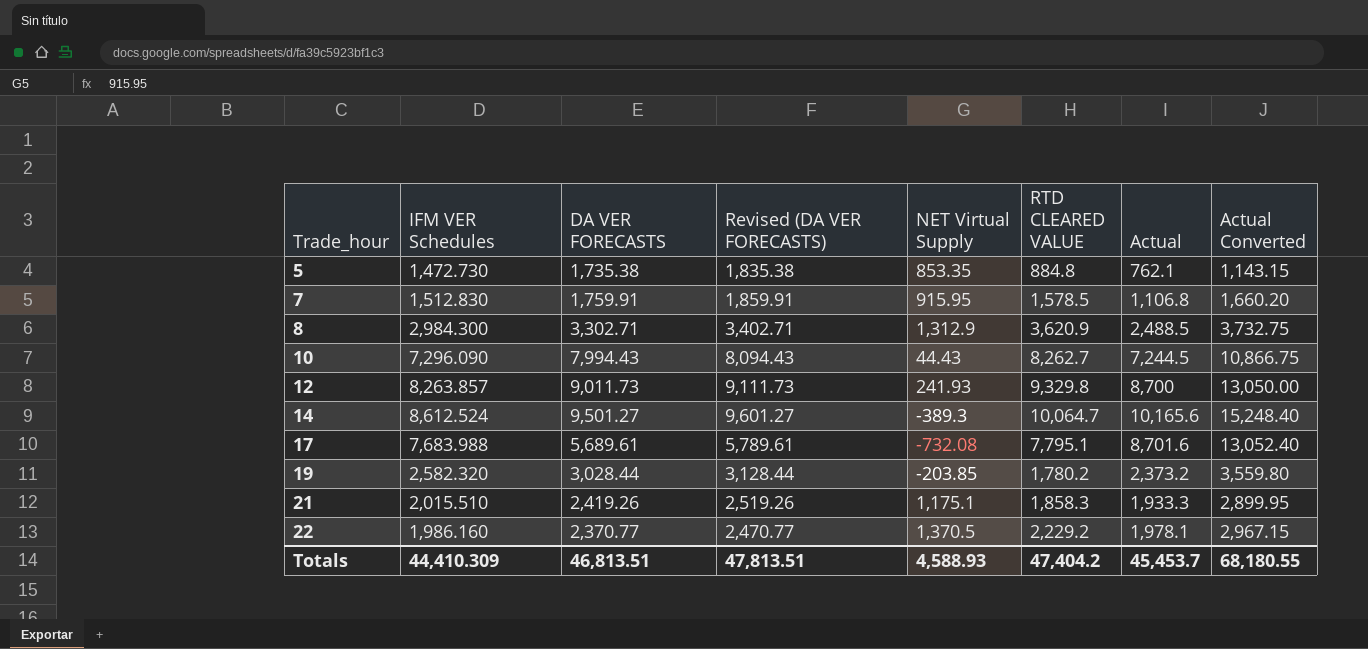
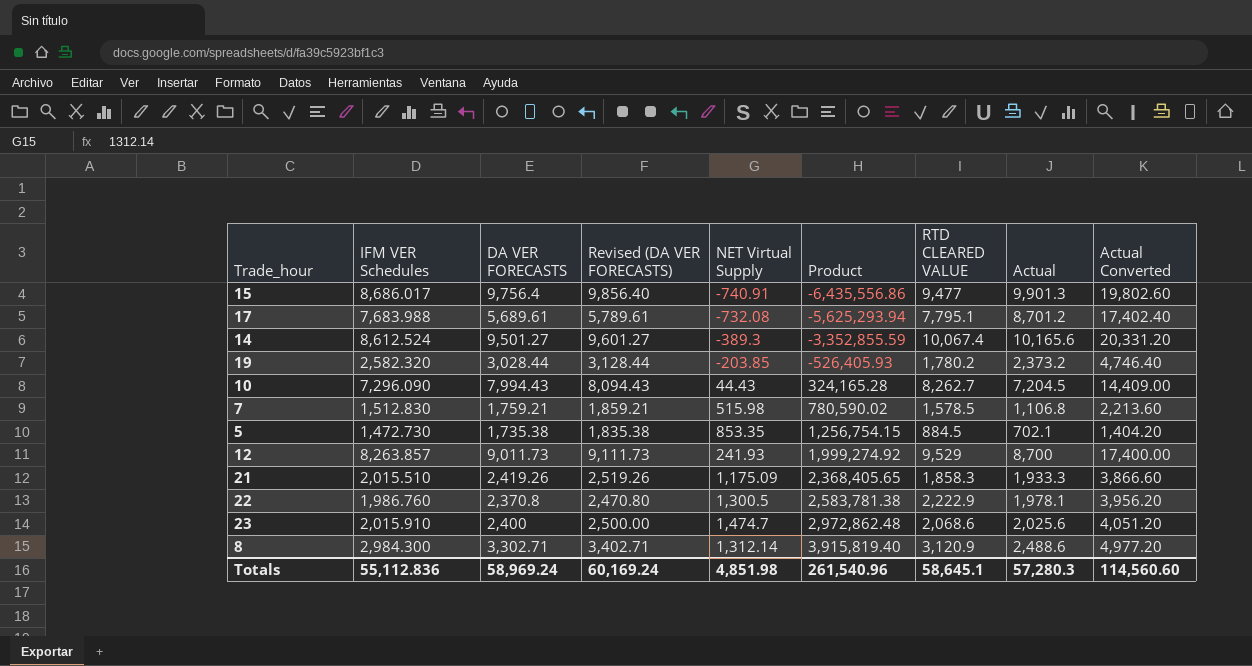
row order: Trade_hour ascending -> Product ascending
column Product | formula: none -> [IFM VER Schedules] * [NET Virtual Supply]
column Actual Converted | formula: [Actual] * 1.5 -> [Actual] * 2
row 15: none -> 8,686.017 | 9,756.4 | 9,856.40 | -740.91 | -6,435,556.86 | 9,477 | 9,901.3 | 19,802.60
17 | Actual: 8,701.6 -> 8,701.2
14 | RTD CLEARED VALUE: 10,064.7 -> 10,067.4
10 | Actual: 7,244.5 -> 7,204.5
7 | DA VER FORECASTS: 1,759.91 -> 1,759.21
7 | Revised (DA VER FORECASTS): 1,859.91 -> 1,859.21
7 | NET Virtual Supply: 915.95 -> 515.98
5 | RTD CLEARED VALUE: 884.8 -> 884.5
5 | Actual: 762.1 -> 702.1
12 | RTD CLEARED VALUE: 9,329.8 -> 9,529
21 | NET Virtual Supply: 1,175.1 -> 1,175.09
22 | IFM VER Schedules: 1,986.160 -> 1,986.760
22 | DA VER FORECASTS: 2,370.77 -> 2,370.8
22 | Revised (DA VER FORECASTS): 2,470.77 -> 2,470.80
22 | NET Virtual Supply: 1,370.5 -> 1,300.5
22 | RTD CLEARED VALUE: 2,229.2 -> 2,222.9
row 23: none -> 2,015.910 | 2,400 | 2,500.00 | 1,474.7 | 2,972,862.48 | 2,068.6 | 2,025.6 | 4,051.20
8 | NET Virtual Supply: 1,312.9 -> 1,312.14
8 | RTD CLEARED VALUE: 3,620.9 -> 3,120.9
8 | Actual: 2,488.5 -> 2,488.6
Totals | IFM VER Schedules: 44,410.309 -> 55,112.836
Totals | DA VER FORECASTS: 46,813.51 -> 58,969.24
Totals | Revised (DA VER FORECASTS): 47,813.51 -> 60,169.24
Totals | NET Virtual Supply: 4,588.93 -> 4,851.98
Totals | RTD CLEARED VALUE: 47,404.2 -> 58,645.1
Totals | Actual: 45,453.7 -> 57,280.3
Totals | Actual Converted: 68,180.55 -> 114,560.60

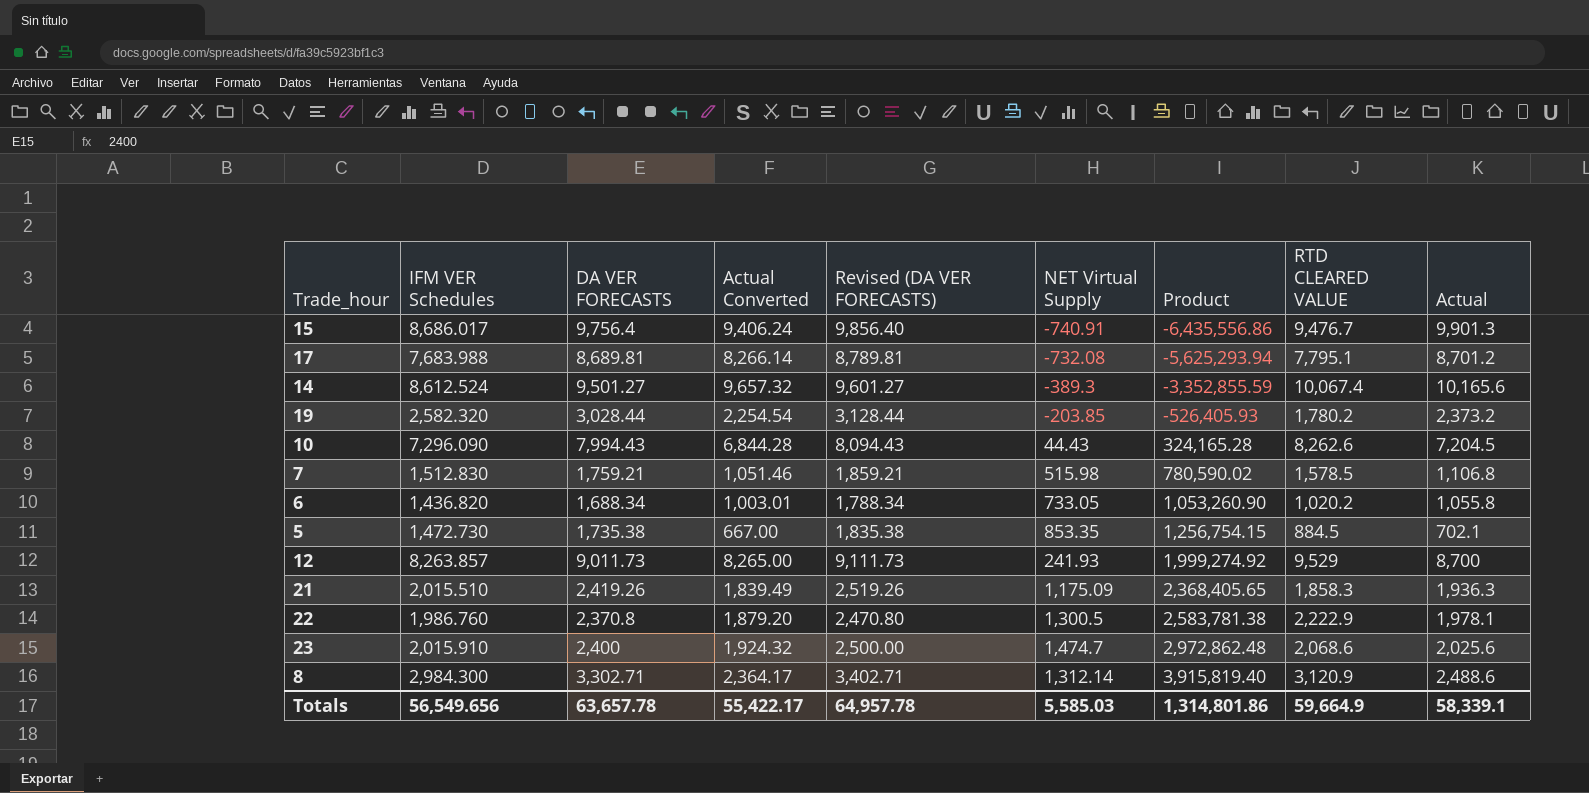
column Actual Converted | formula: [Actual] * 2 -> [Actual] * 0.95
column Actual Converted | position: 9 -> 4
15 | RTD CLEARED VALUE: 9,477 -> 9,476.7
17 | DA VER FORECASTS: 5,689.61 -> 8,689.81
17 | Revised (DA VER FORECASTS): 5,789.61 -> 8,789.81
10 | RTD CLEARED VALUE: 8,262.7 -> 8,262.6
row 6: none -> 1,436.820 | 1,688.34 | 1,003.01 | 1,788.34 | 733.05 | 1,053,260.90 | 1,020.2 | 1,055.8
21 | Actual: 1,933.3 -> 1,936.3
Totals | IFM VER Schedules: 55,112.836 -> 56,549.656
Totals | DA VER FORECASTS: 58,969.24 -> 63,657.78
Totals | Actual Converted: 114,560.60 -> 55,422.17
Totals | Revised (DA VER FORECASTS): 60,169.24 -> 64,957.78
Totals | NET Virtual Supply: 4,851.98 -> 5,585.03
Totals | Product: 261,540.96 -> 1,314,801.86
Totals | RTD CLEARED VALUE: 58,645.1 -> 59,664.9
Totals | Actual: 57,280.3 -> 58,339.1

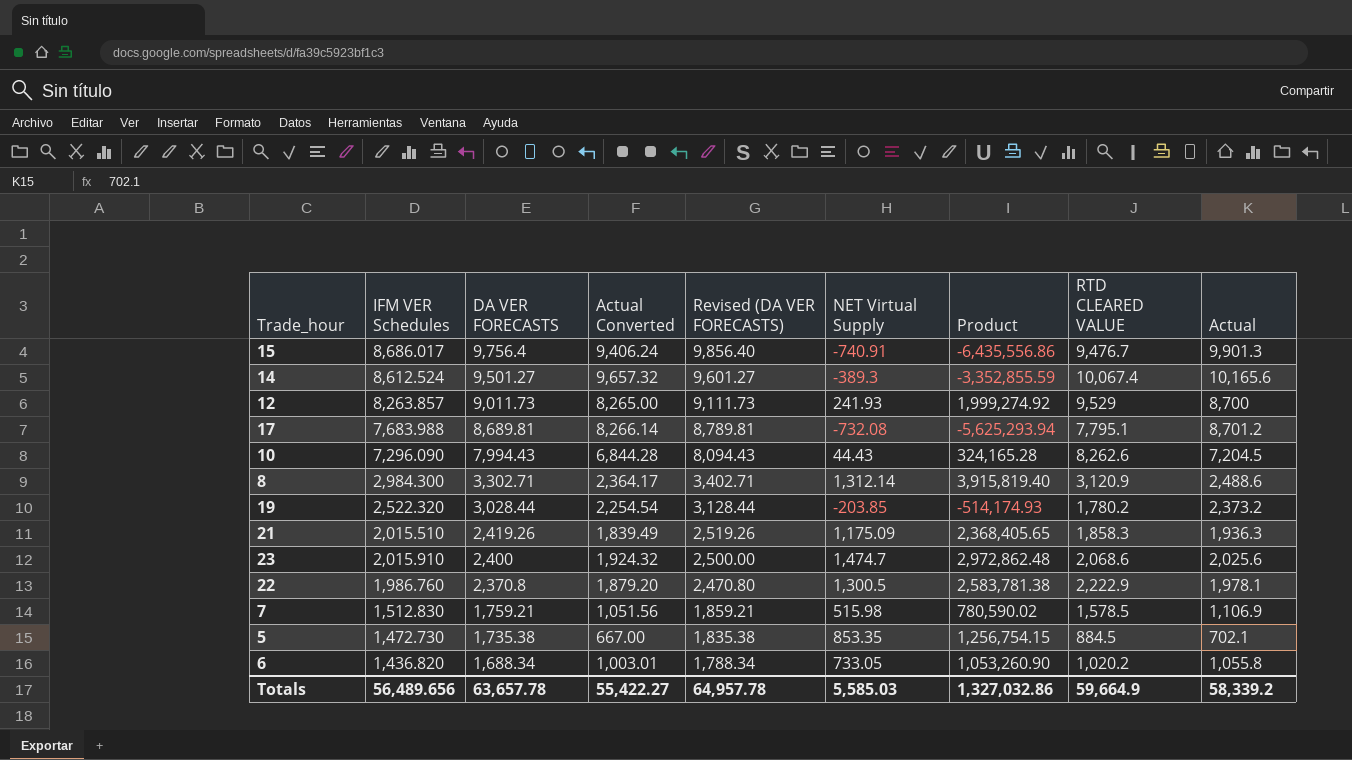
row order: Product ascending -> DA VER FORECASTS descending
19 | IFM VER Schedules: 2,582.320 -> 2,522.320
19 | Product: -526,405.93 -> -514,174.93
7 | Actual Converted: 1,051.46 -> 1,051.56
7 | Actual: 1,106.8 -> 1,106.9
Totals | IFM VER Schedules: 56,549.656 -> 56,489.656
Totals | Actual Converted: 55,422.17 -> 55,422.27
Totals | Product: 1,314,801.86 -> 1,327,032.86
Totals | Actual: 58,339.1 -> 58,339.2

